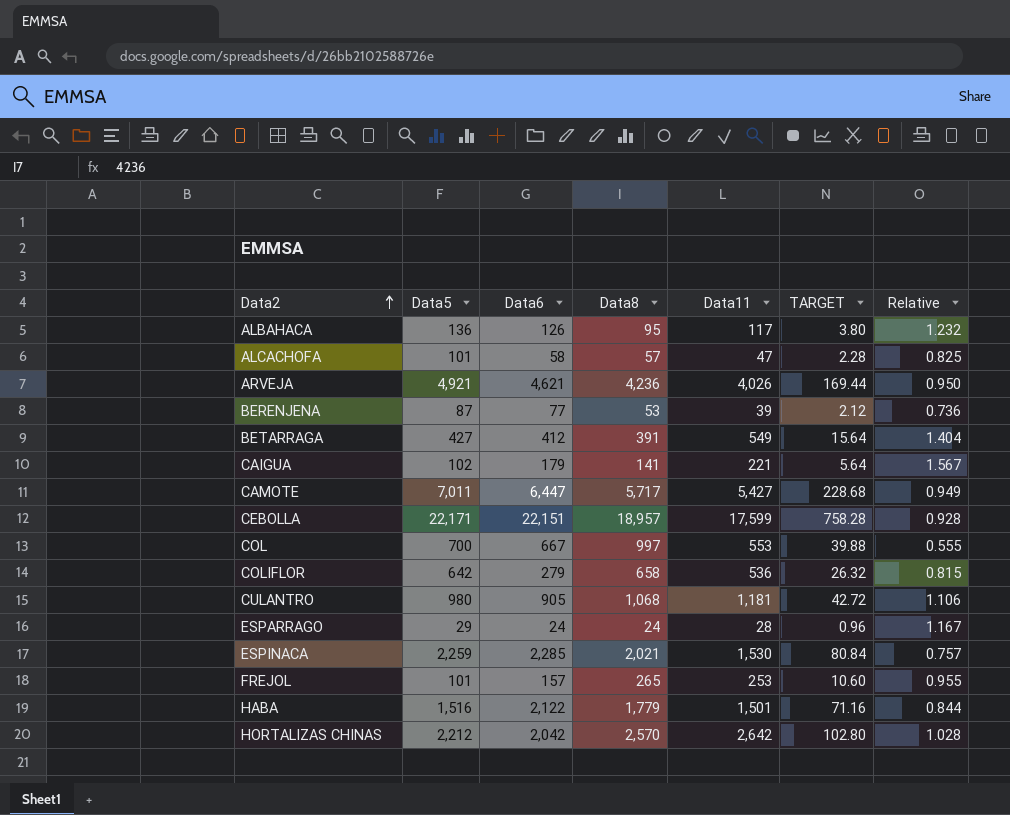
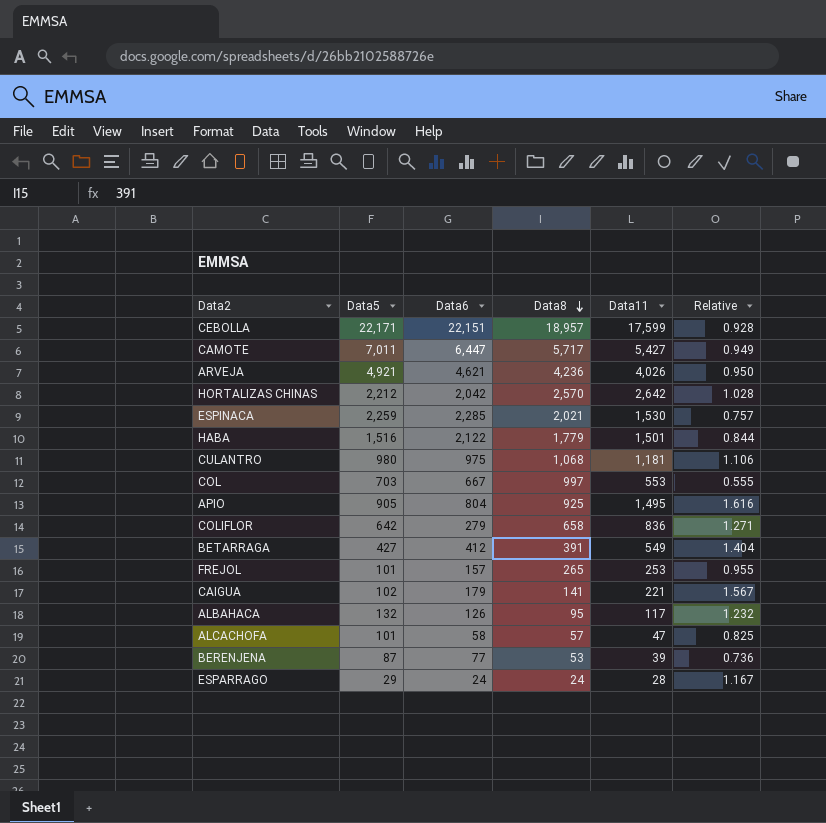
row order: Data2 ascending -> Data8 descending
column TARGET | formula: [Data8] * 0.04 -> none
CULANTRO | Data6: 905 -> 975
COL | Data5: 700 -> 703
row APIO: none -> 905 | 804 | 925 | 1,495 | 1.616
COLIFLOR | Data11: 536 -> 836
COLIFLOR | Relative: 0.815 -> 1.271
ALBAHACA | Data5: 136 -> 132

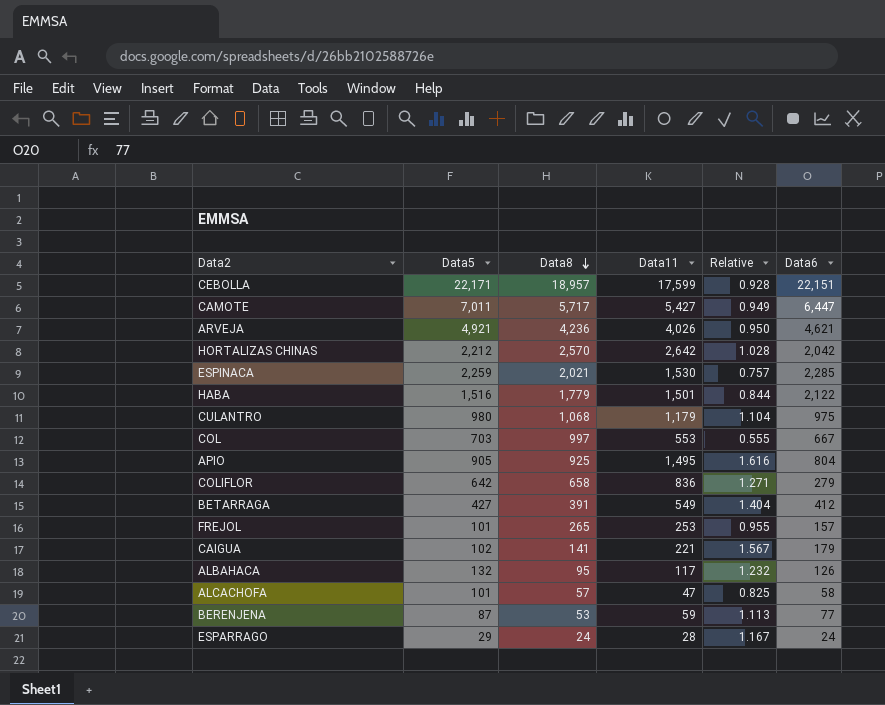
column Data6 | position: 3 -> 6
CULANTRO | Data11: 1,181 -> 1,179
CULANTRO | Relative: 1.106 -> 1.104
BERENJENA | Data11: 39 -> 59
BERENJENA | Relative: 0.736 -> 1.113

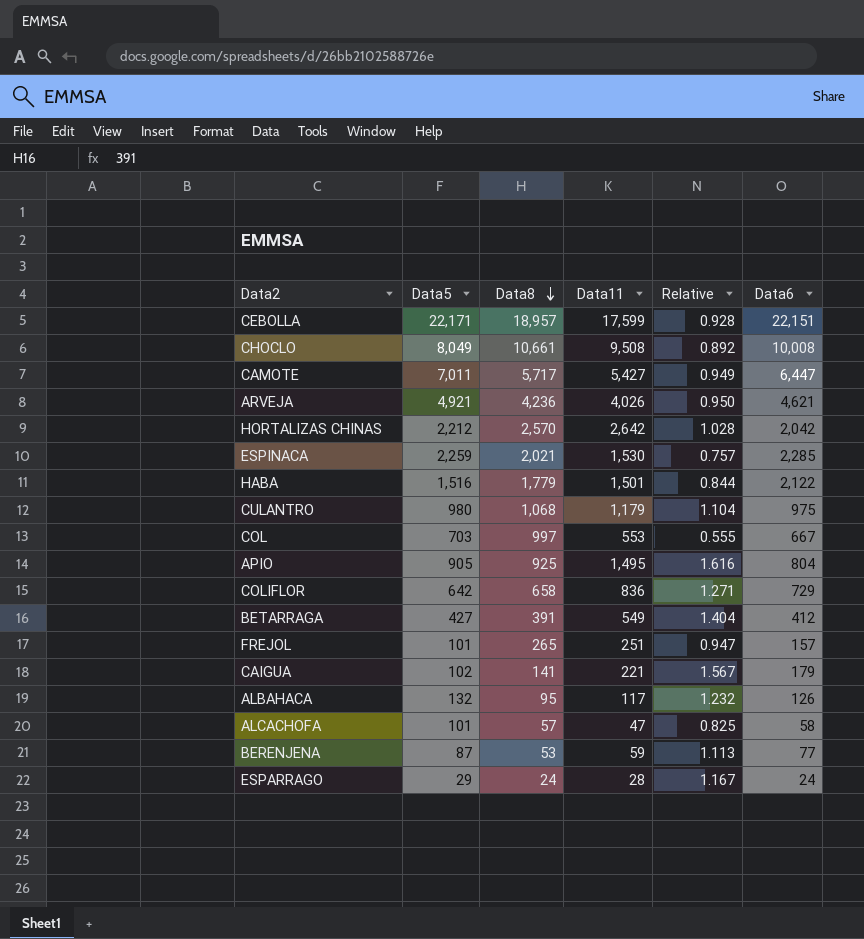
row CHOCLO: none -> 8,049 | 10,661 | 9,508 | 0.892 | 10,008
COLIFLOR | Data6: 279 -> 729
FREJOL | Data11: 253 -> 251
FREJOL | Relative: 0.955 -> 0.947

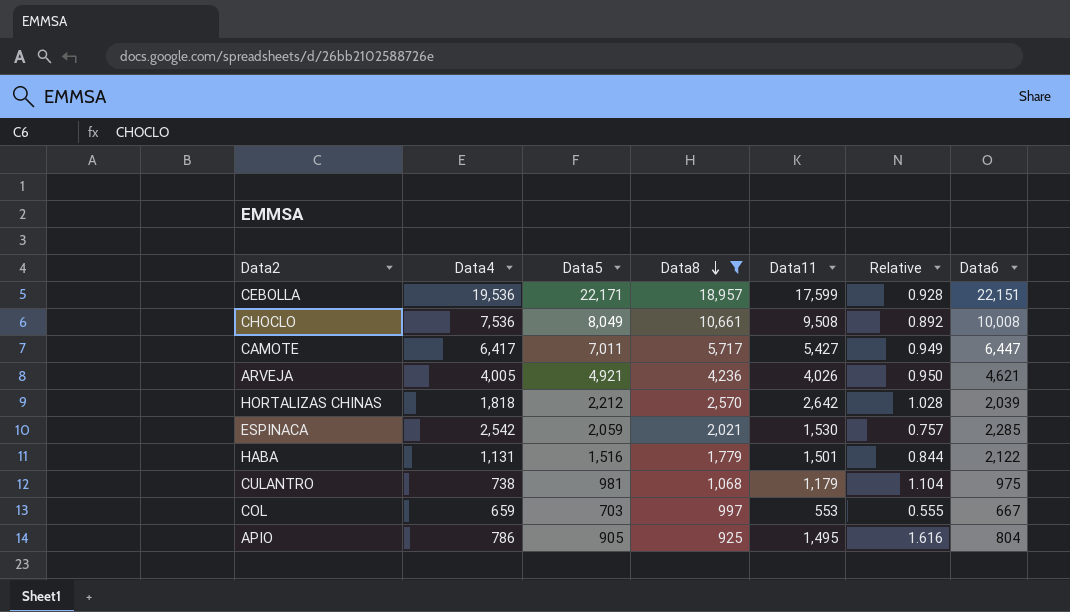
filter: none -> Data8 >= 925
column Data4 | position: none -> 2
HORTALIZAS CHINAS | Data6: 2,042 -> 2,039
ESPINACA | Data5: 2,259 -> 2,059
CULANTRO | Data5: 980 -> 981

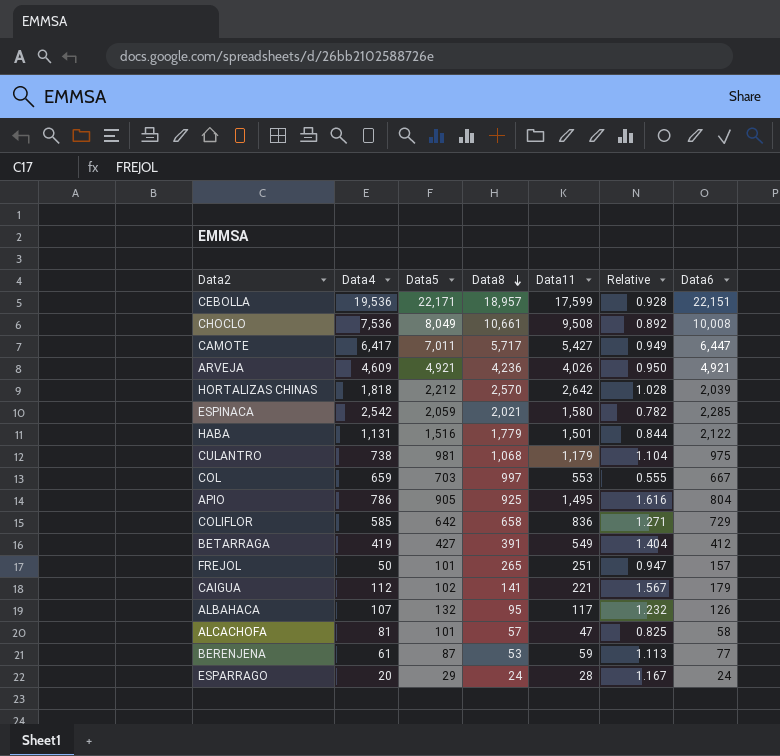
filter: Data8 >= 925 -> none
ARVEJA | Data4: 4,005 -> 4,609
ARVEJA | Data6: 4,621 -> 4,921
ESPINACA | Data11: 1,530 -> 1,580
ESPINACA | Relative: 0.757 -> 0.782

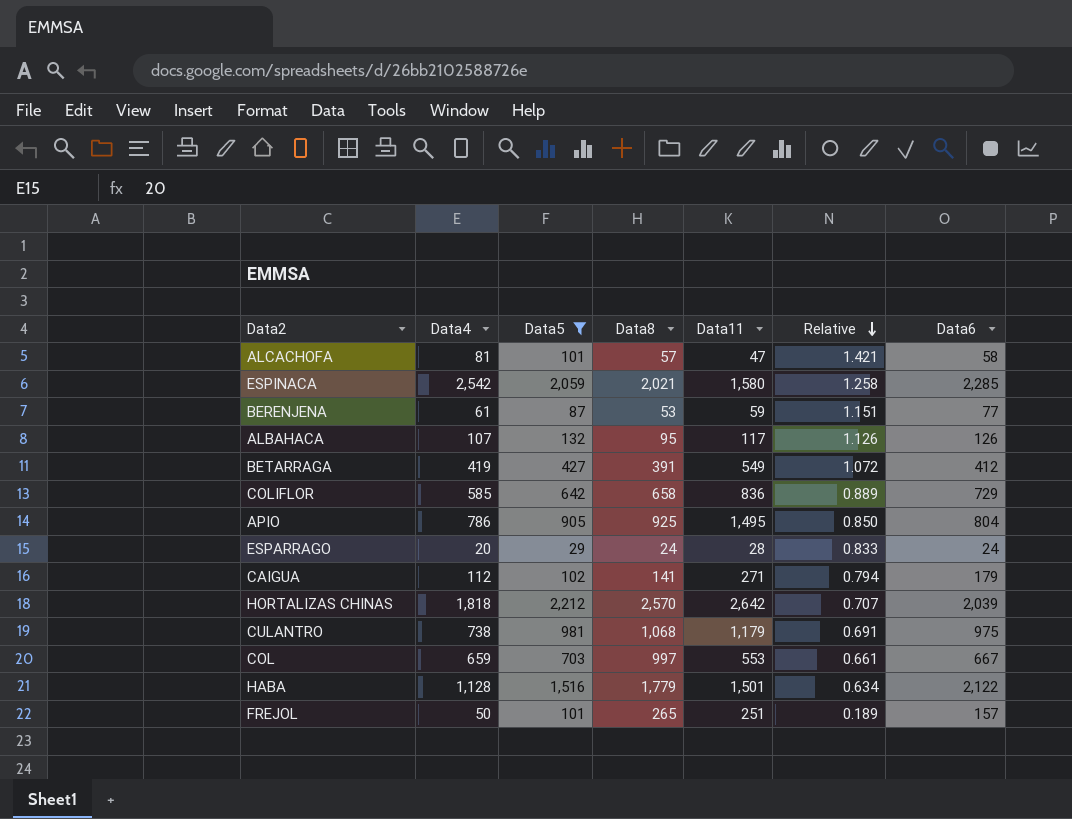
filter: none -> Data5 <= 2,212
row order: Data8 descending -> Relative descending
column Relative | formula: [Data11] / [Data8] -> [Data4] / [Data8]
CAIGUA | Data11: 221 -> 271
HABA | Data4: 1,131 -> 1,128

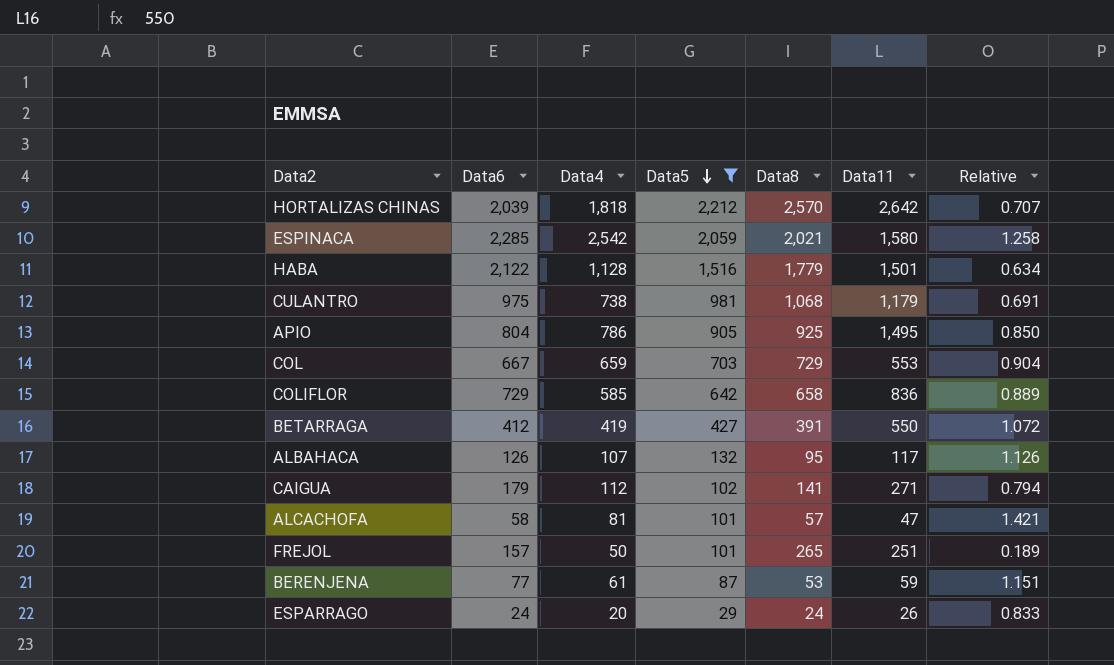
row order: Relative descending -> Data5 descending
column Data6 | position: 7 -> 2
COL | Data8: 997 -> 729
COL | Relative: 0.661 -> 0.904
BETARRAGA | Data11: 549 -> 550
ESPARRAGO | Data11: 28 -> 26

